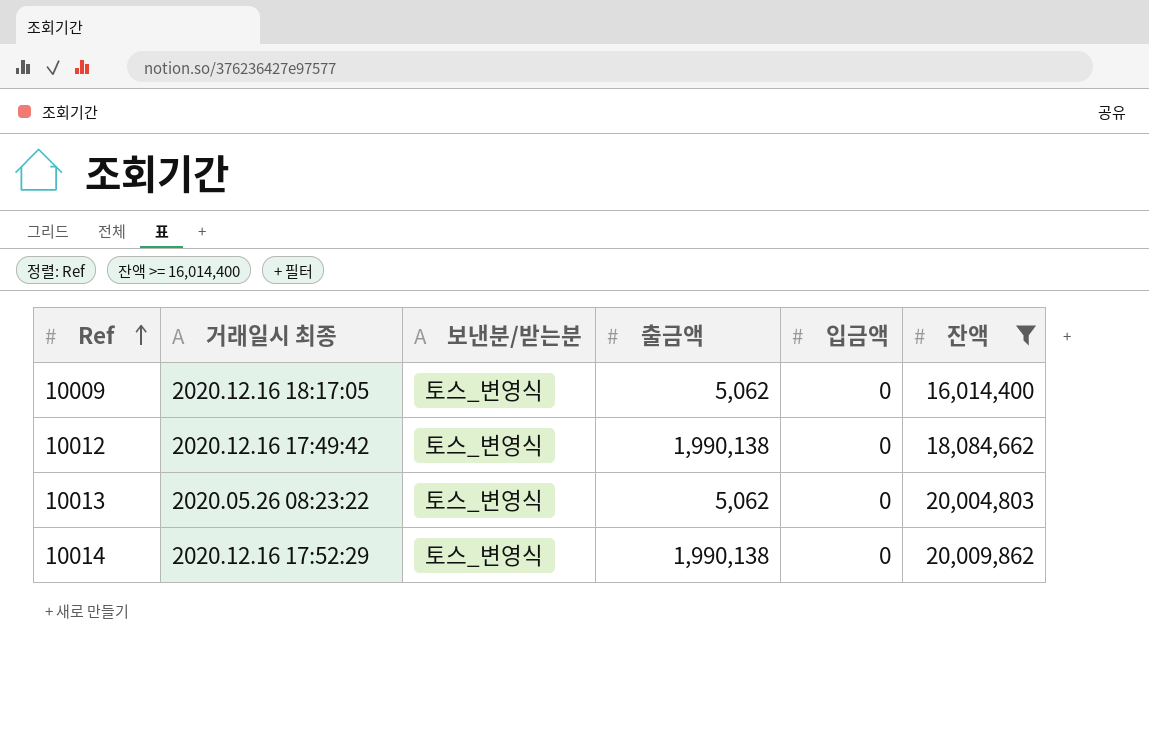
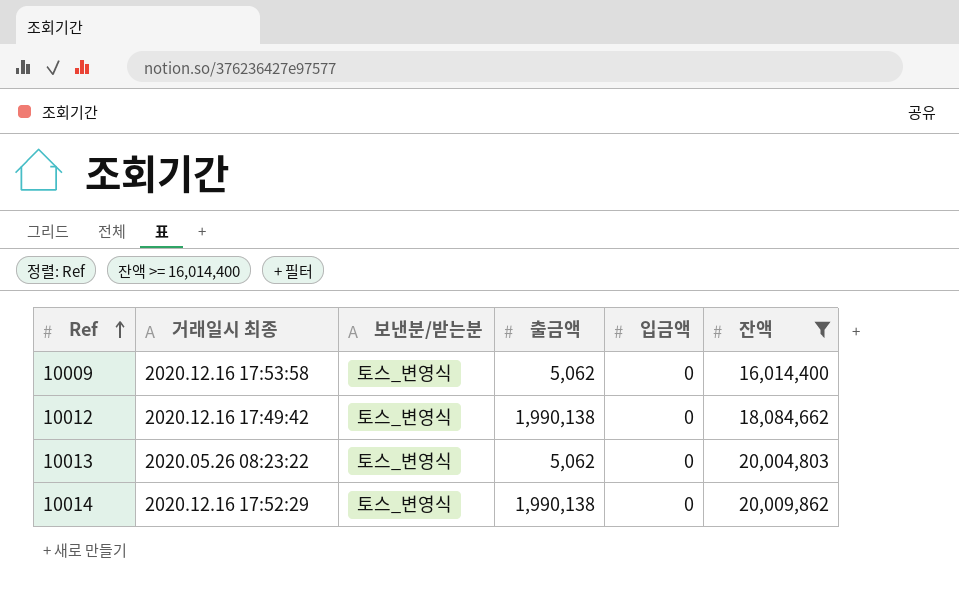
10009 | 거래일시 최종: 2020.12.16 18:17:05 -> 2020.12.16 17:53:58

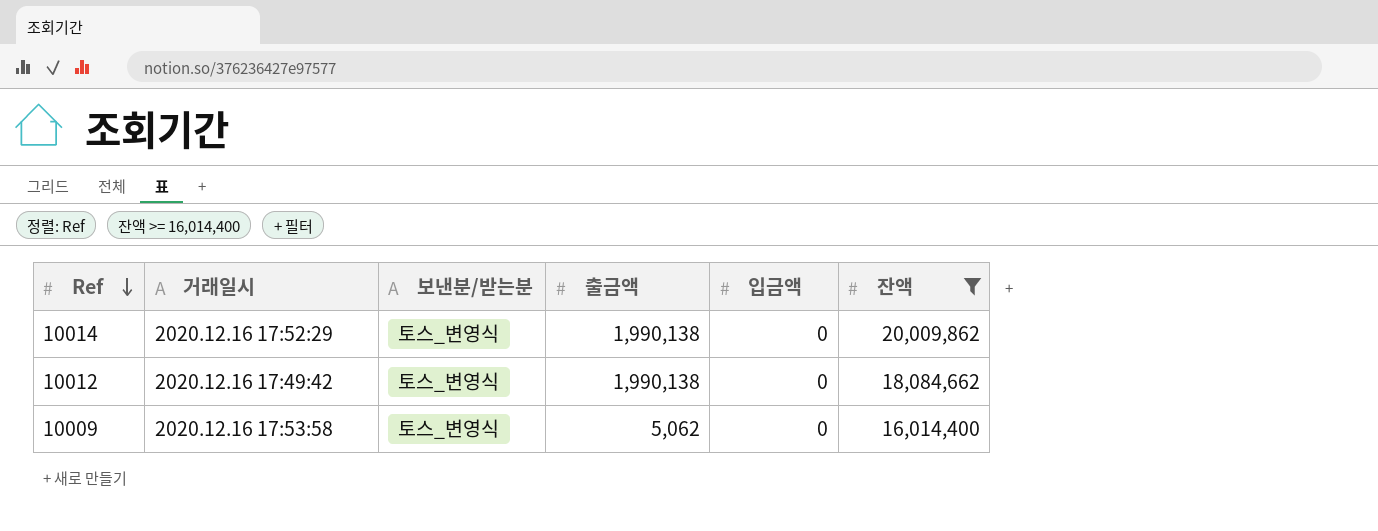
row order: Ref ascending -> Ref descending
column name: 거래일시 최종 -> 거래일시
row 10013: 2020.05.26 08:23:22 | 토스_변영식 | 5,062 | 0 | 20,004,803 -> none

